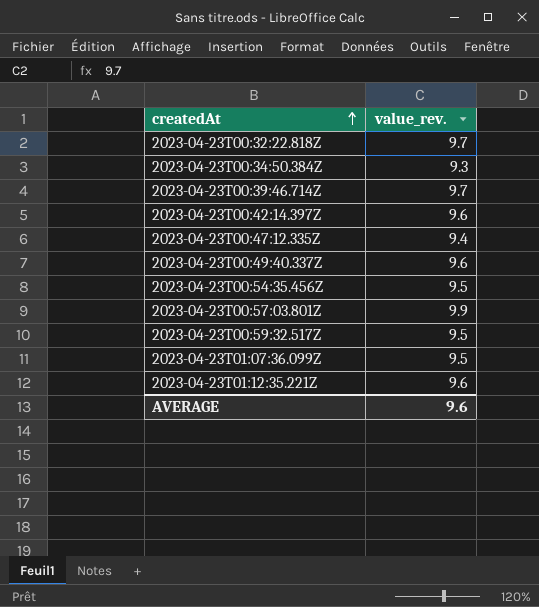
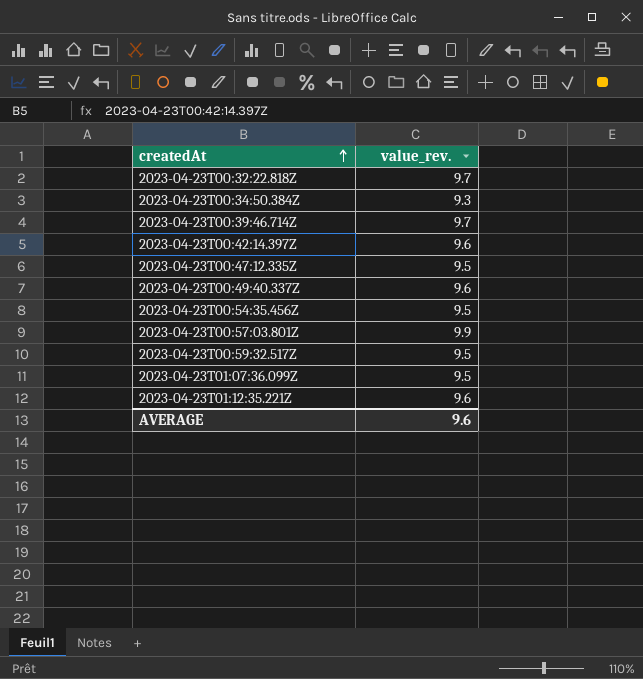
2023-04-23T00:47:12.335Z | value_rev.: 9.4 -> 9.5

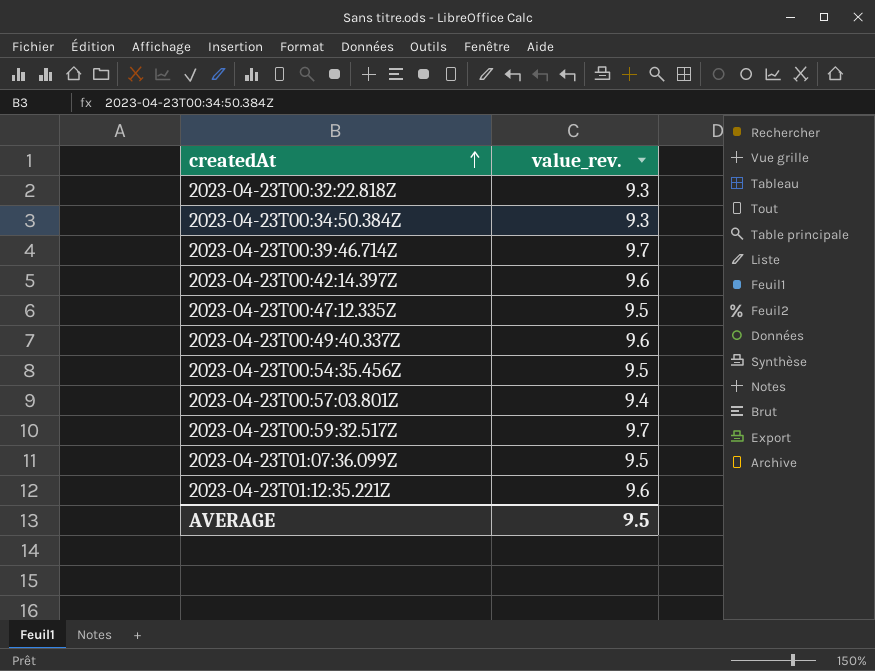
2023-04-23T00:32:22.818Z | value_rev.: 9.7 -> 9.3
2023-04-23T00:57:03.801Z | value_rev.: 9.9 -> 9.4
2023-04-23T00:59:32.517Z | value_rev.: 9.5 -> 9.7
AVERAGE | value_rev.: 9.6 -> 9.5

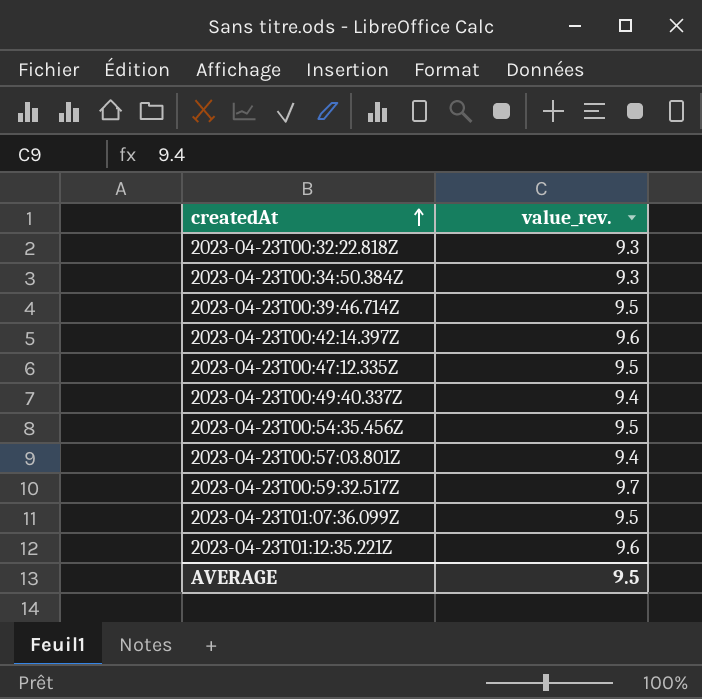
2023-04-23T00:39:46.714Z | value_rev.: 9.7 -> 9.5
2023-04-23T00:49:40.337Z | value_rev.: 9.6 -> 9.4

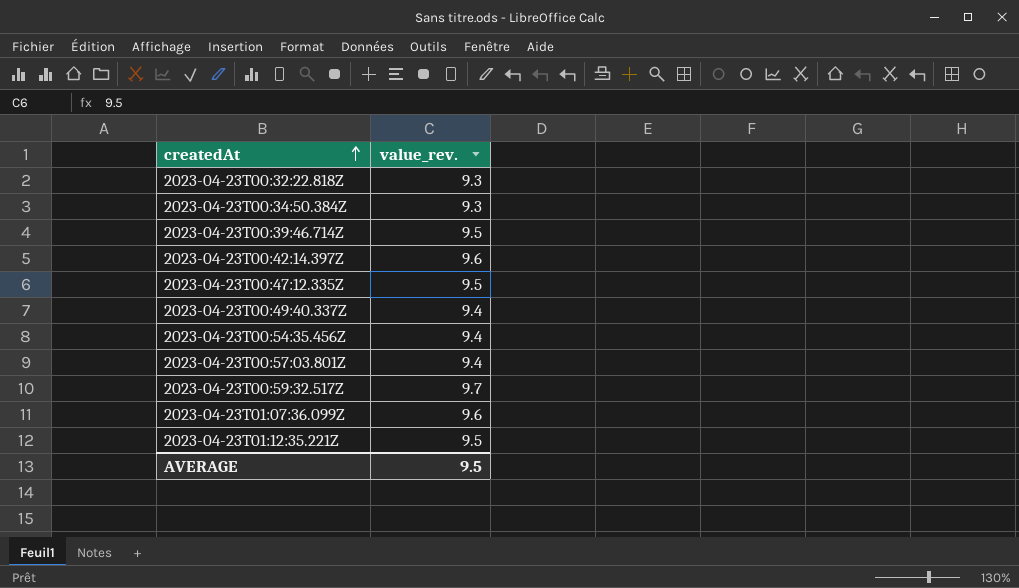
2023-04-23T00:54:35.456Z | value_rev.: 9.5 -> 9.4
2023-04-23T01:07:36.099Z | value_rev.: 9.5 -> 9.6
2023-04-23T01:12:35.221Z | value_rev.: 9.6 -> 9.5

